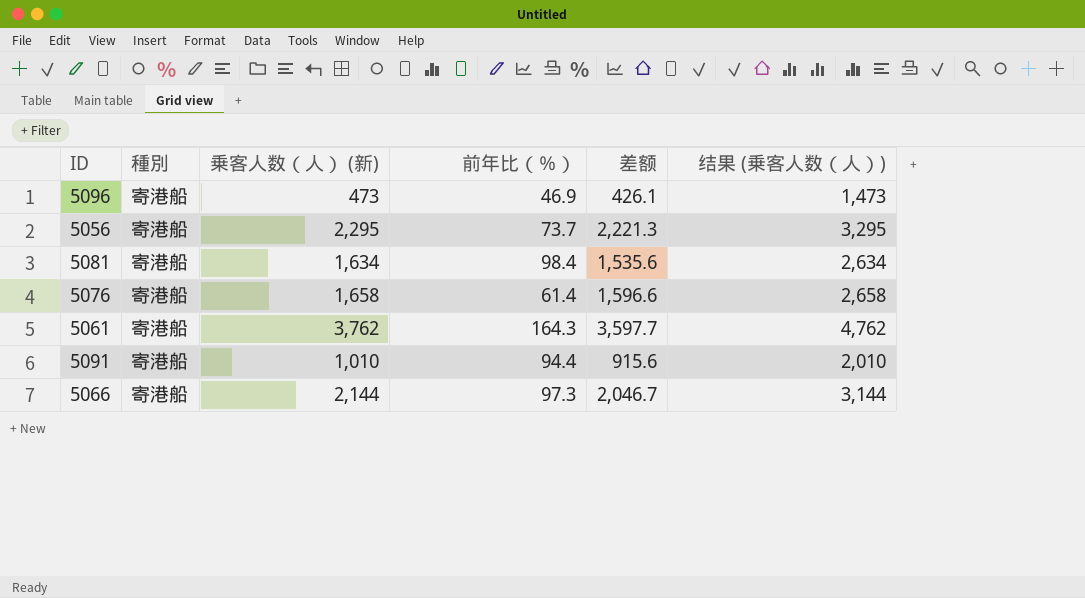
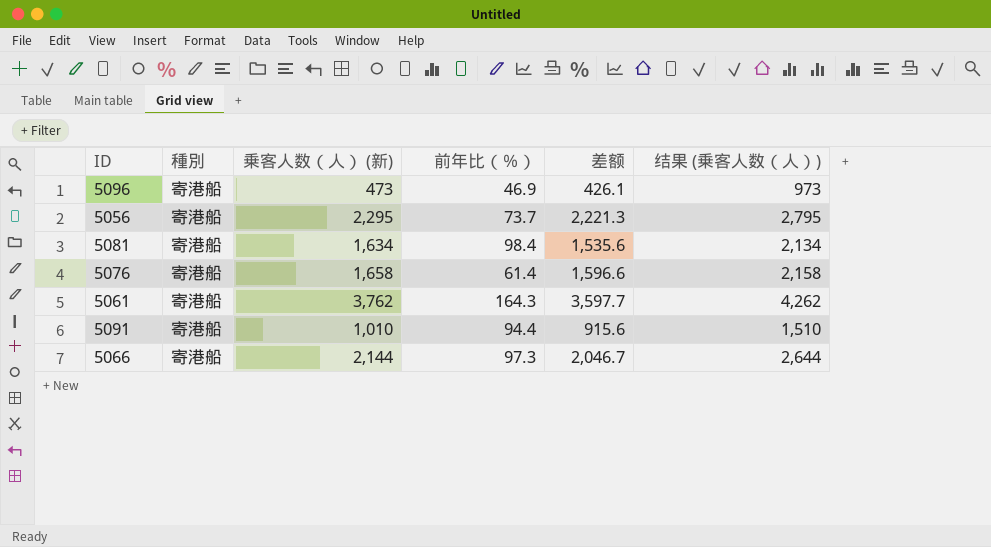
column 结果 (乗客人数（人）) | formula: [乗客人数（人） (新)] + 1000 -> [乗客人数（人） (新)] + 500

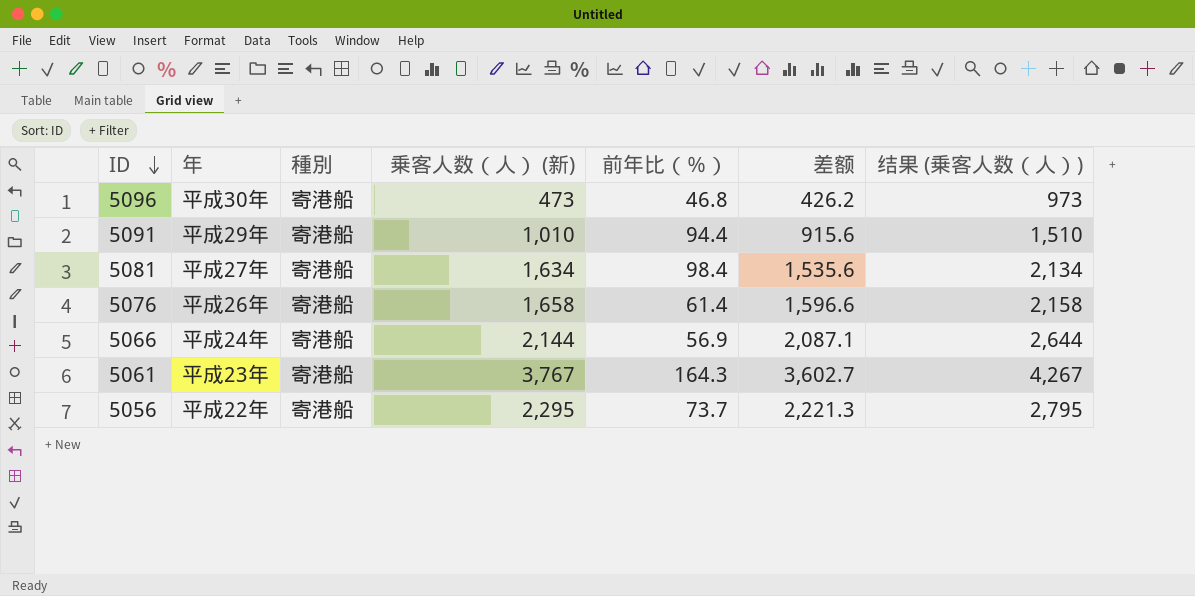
row order: none -> ID descending
column 年 | position: none -> 2
5096 | 前年比（％）: 46.9 -> 46.8
5096 | 差额: 426.1 -> 426.2
5066 | 前年比（％）: 97.3 -> 56.9
5066 | 差额: 2,046.7 -> 2,087.1
5061 | 乗客人数（人） (新): 3,762 -> 3,767
5061 | 差额: 3,597.7 -> 3,602.7
5061 | 结果 (乗客人数（人）): 4,262 -> 4,267

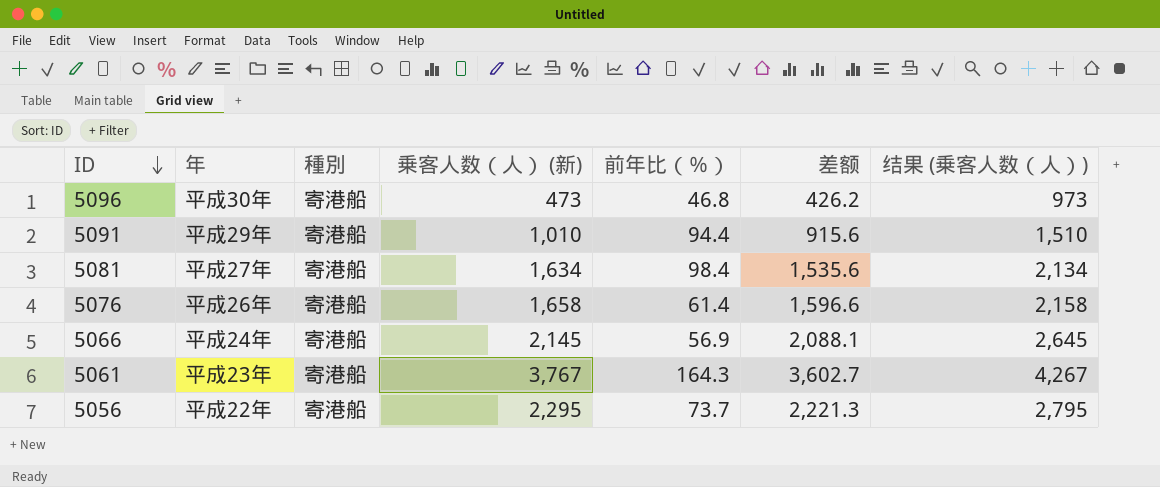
5066 | 乗客人数（人） (新): 2,144 -> 2,145
5066 | 差额: 2,087.1 -> 2,088.1
5066 | 结果 (乗客人数（人）): 2,644 -> 2,645

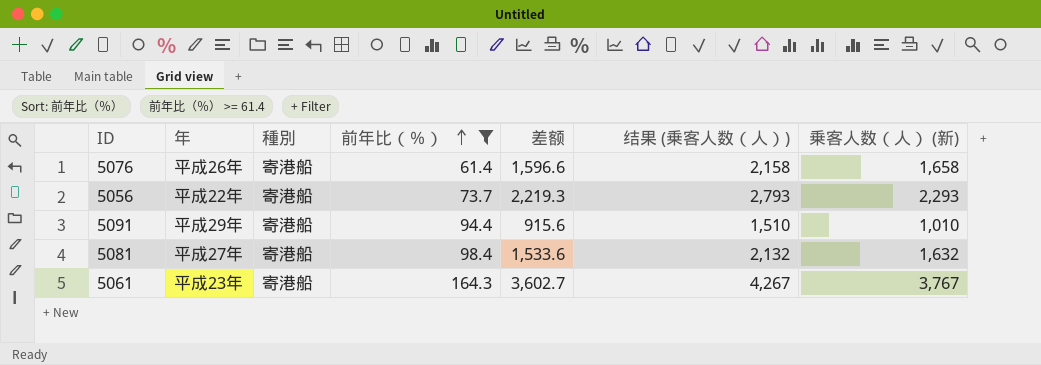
filter: none -> 前年比（％） >= 61.4
row order: ID descending -> 前年比（％） ascending
column 乗客人数（人） (新) | position: 4 -> 7
5056 | 差额: 2,221.3 -> 2,219.3
5056 | 结果 (乗客人数（人）): 2,795 -> 2,793
5056 | 乗客人数（人） (新): 2,295 -> 2,293
5081 | 差额: 1,535.6 -> 1,533.6
5081 | 结果 (乗客人数（人）): 2,134 -> 2,132
5081 | 乗客人数（人） (新): 1,634 -> 1,632

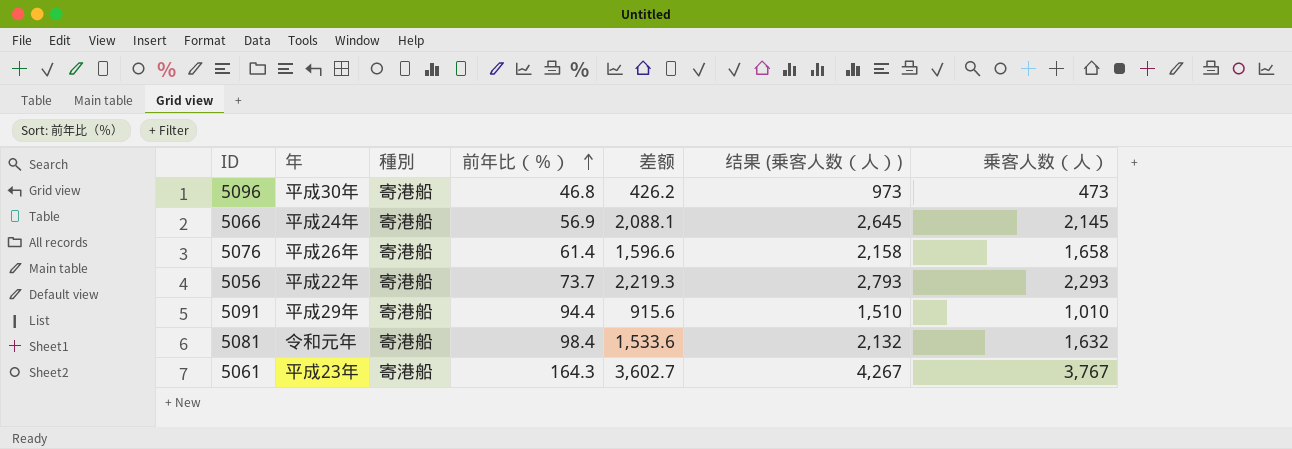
filter: 前年比（％） >= 61.4 -> none
column name: 乗客人数（人） (新) -> 乗客人数（人）
5081 | 年: 平成27年 -> 令和元年

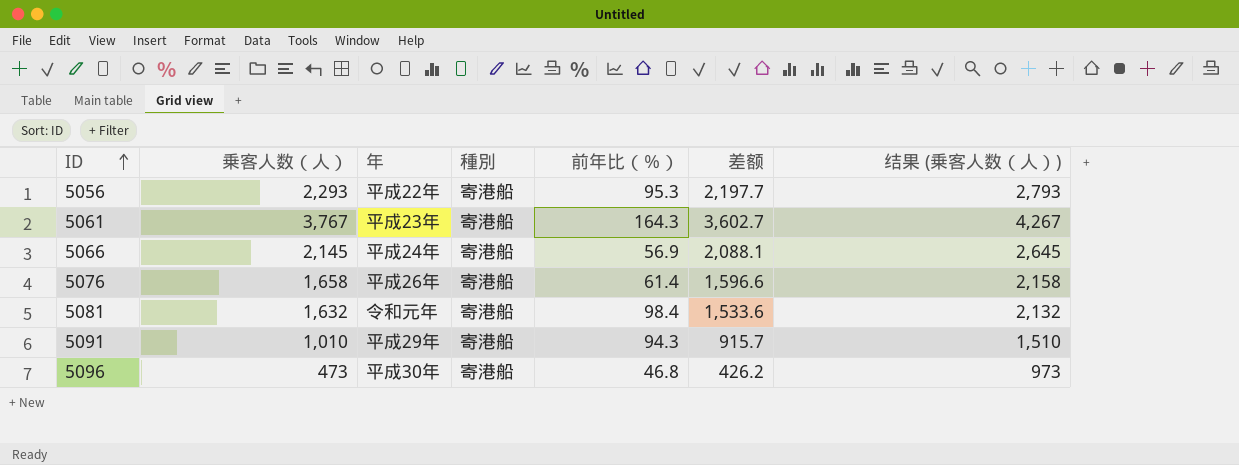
row order: 前年比（％） ascending -> ID ascending
column 乗客人数（人） | position: 7 -> 2
5056 | 前年比（％）: 73.7 -> 95.3
5056 | 差额: 2,219.3 -> 2,197.7
5091 | 前年比（％）: 94.4 -> 94.3
5091 | 差额: 915.6 -> 915.7

